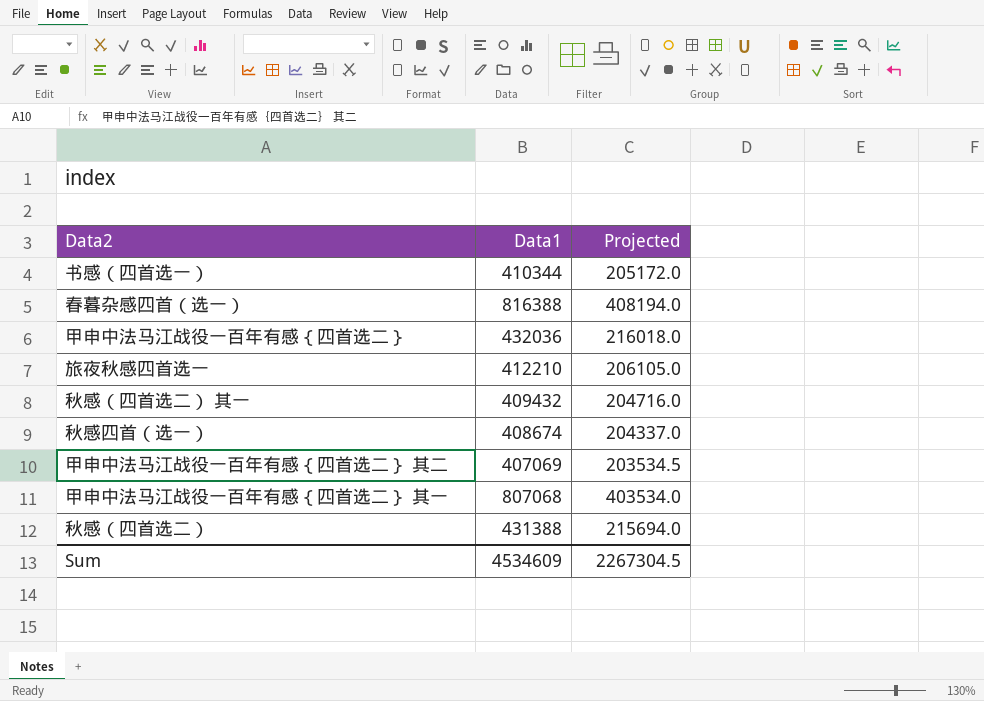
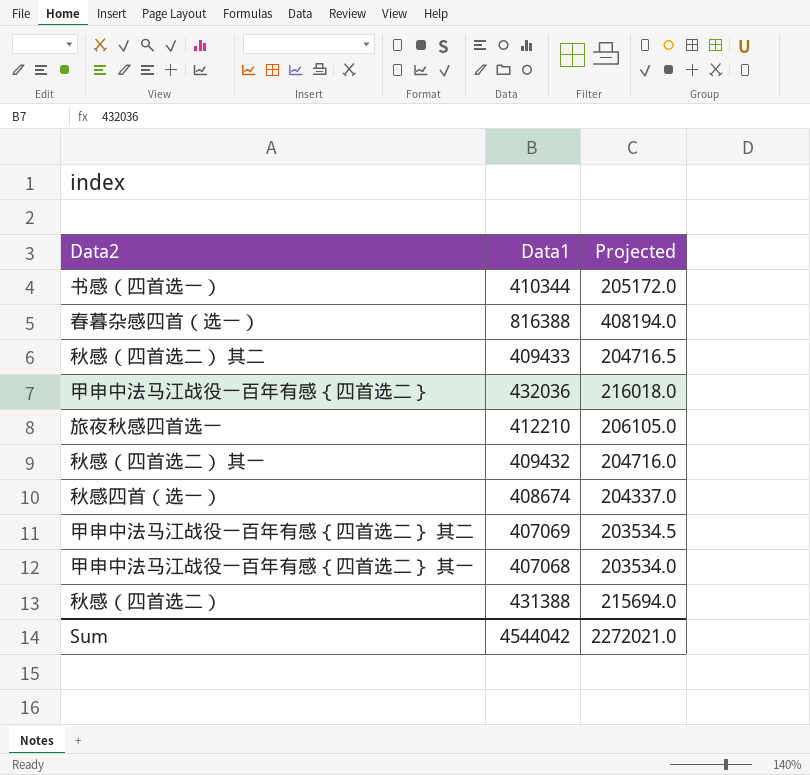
row 秋感（四首选二） 其二: none -> 409433 | 204716.5
甲申中法马江战役一百年有感｛四首选二｝ 其一 | Data1: 807068 -> 407068
甲申中法马江战役一百年有感｛四首选二｝ 其一 | Projected: 403534.0 -> 203534.0
Sum | Data1: 4534609 -> 4544042
Sum | Projected: 2267304.5 -> 2272021.0

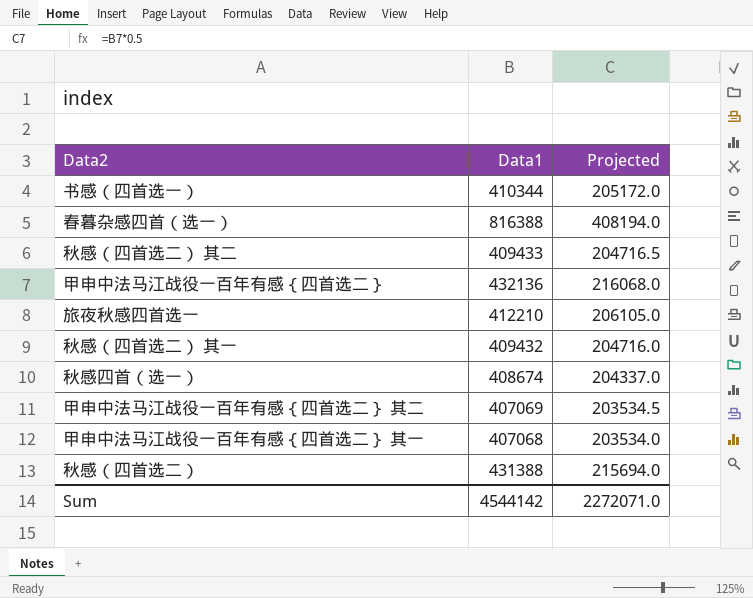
甲申中法马江战役一百年有感｛四首选二｝ | Data1: 432036 -> 432136
甲申中法马江战役一百年有感｛四首选二｝ | Projected: 216018.0 -> 216068.0
Sum | Data1: 4544042 -> 4544142
Sum | Projected: 2272021.0 -> 2272071.0

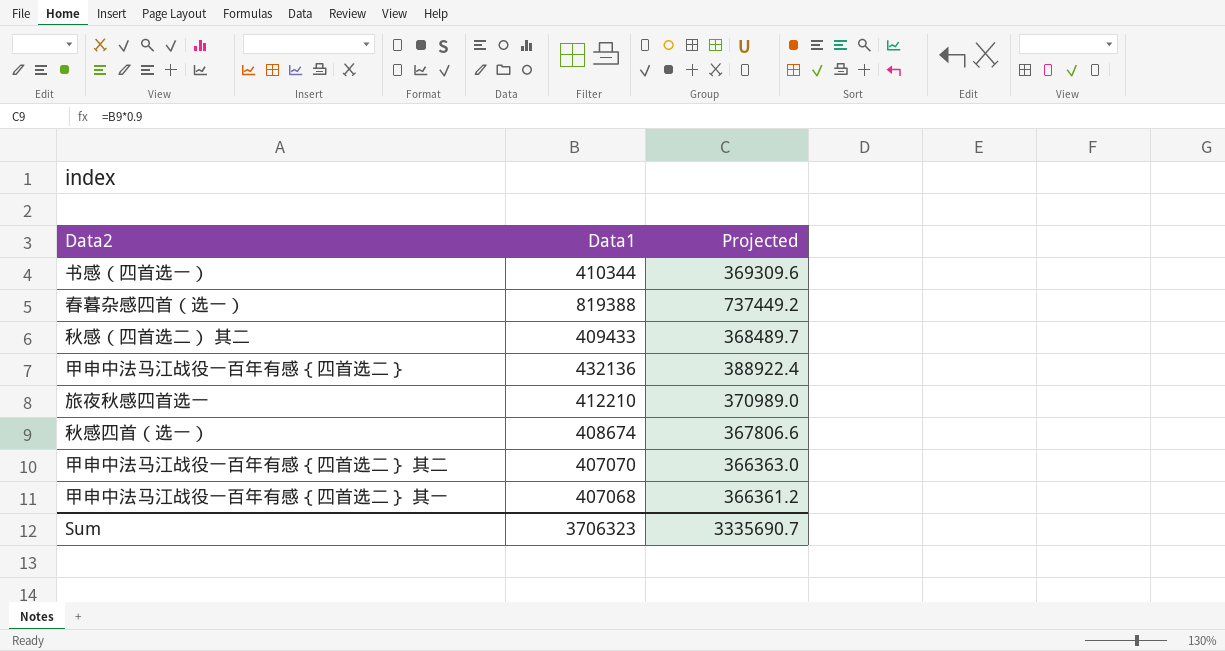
column Projected | formula: [Data1] * 0.5 -> [Data1] * 0.9
row 秋感（四首选二） 其一: 409432 | 204716.0 -> none
row 秋感（四首选二）: 431388 | 215694.0 -> none
春暮杂感四首（选一） | Data1: 816388 -> 819388
甲申中法马江战役一百年有感｛四首选二｝ 其二 | Data1: 407069 -> 407070
Sum | Data1: 4544142 -> 3706323
Sum | Projected: 2272071.0 -> 3335690.7

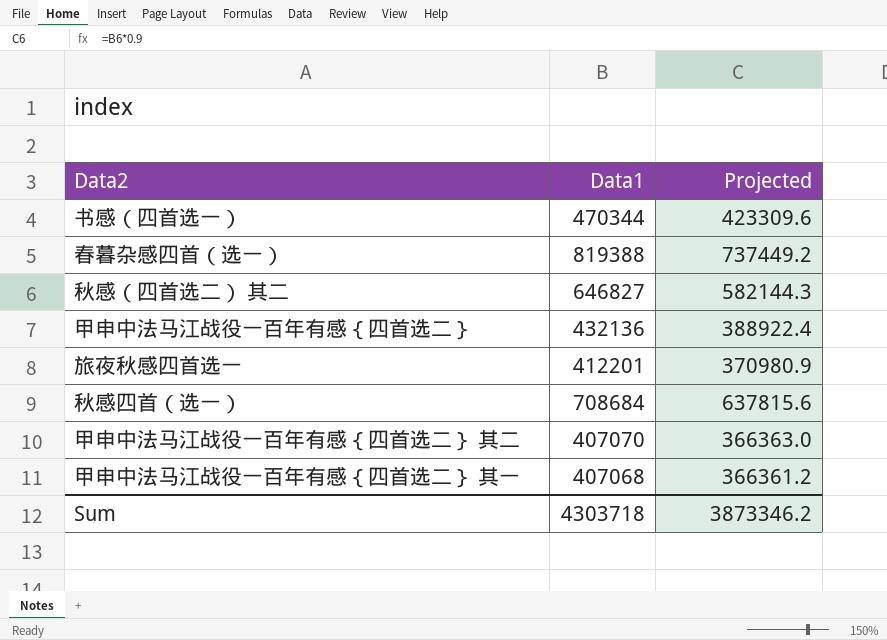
书感（四首选一） | Data1: 410344 -> 470344
书感（四首选一） | Projected: 369309.6 -> 423309.6
秋感（四首选二） 其二 | Data1: 409433 -> 646827
秋感（四首选二） 其二 | Projected: 368489.7 -> 582144.3
旅夜秋感四首选一 | Data1: 412210 -> 412201
旅夜秋感四首选一 | Projected: 370989.0 -> 370980.9
秋感四首（选一） | Data1: 408674 -> 708684
秋感四首（选一） | Projected: 367806.6 -> 637815.6
Sum | Data1: 3706323 -> 4303718
Sum | Projected: 3335690.7 -> 3873346.2

